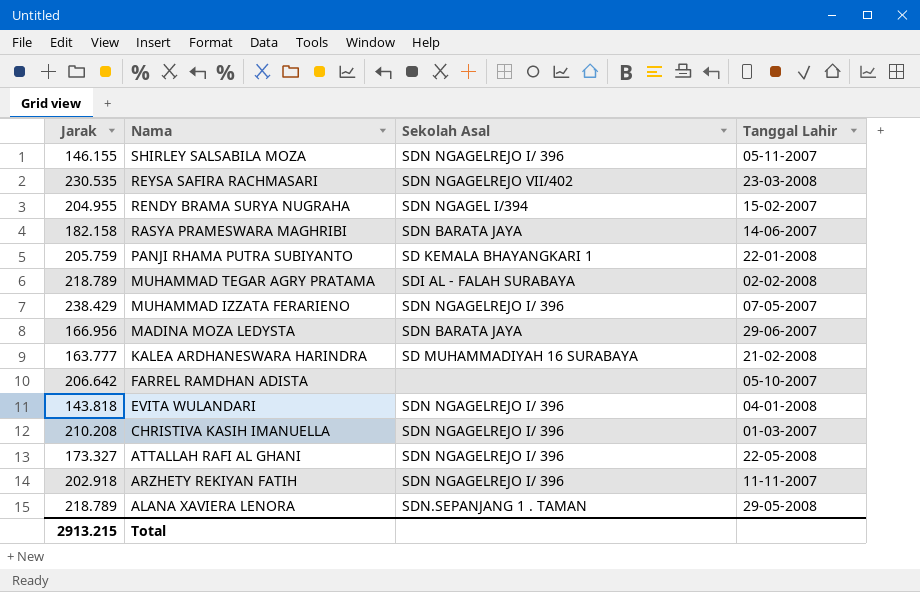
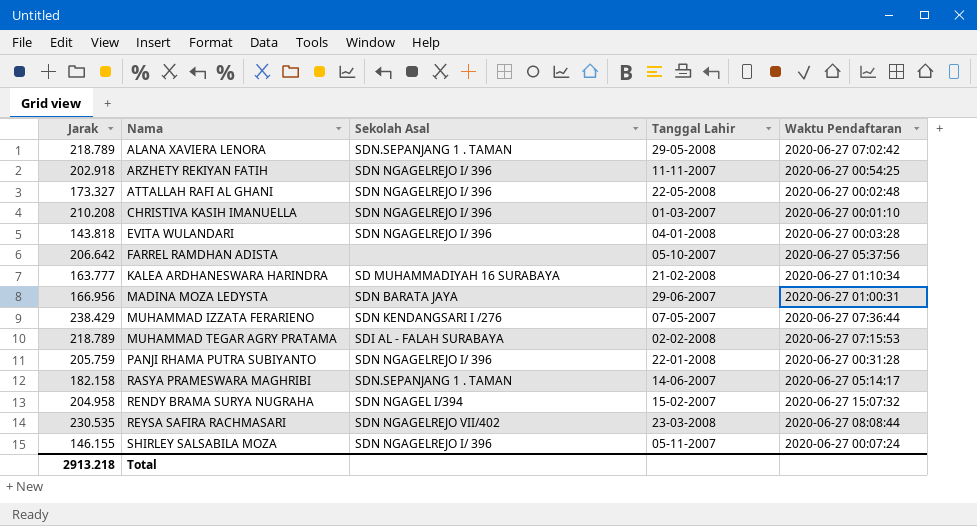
row order: Nama descending -> Nama ascending
column Waktu Pendaftaran | position: none -> 5
MUHAMMAD IZZATA FERARIENO | Sekolah Asal: SDN NGAGELREJO I/ 396 -> SDN KENDANGSARI I /276
PANJI RHAMA PUTRA SUBIYANTO | Sekolah Asal: SD KEMALA BHAYANGKARI 1 -> SDN NGAGELREJO I/ 396
RASYA PRAMESWARA MAGHRIBI | Sekolah Asal: SDN BARATA JAYA -> SDN.SEPANJANG 1 . TAMAN
RENDY BRAMA SURYA NUGRAHA | Jarak: 204.955 -> 204.958
Total | Jarak: 2913.215 -> 2913.218

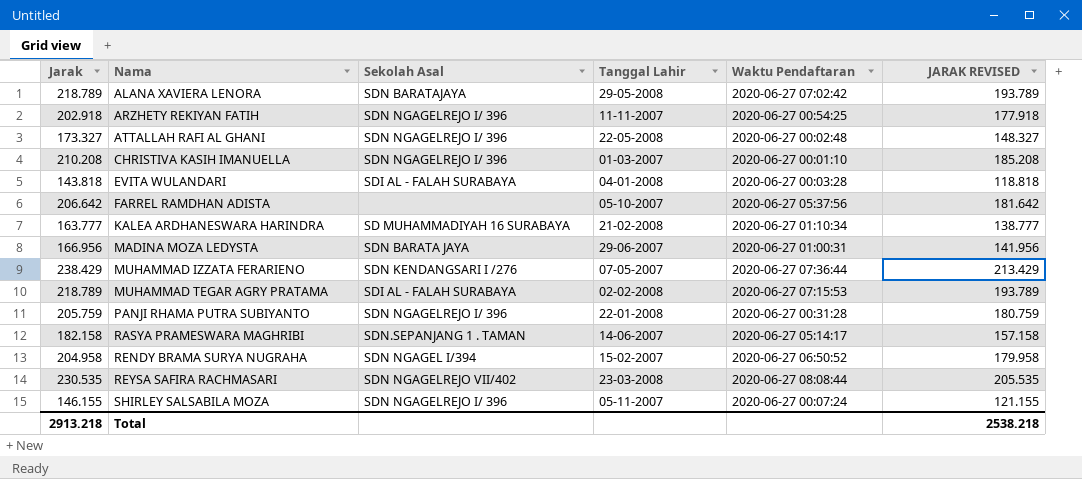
column JARAK REVISED | formula: none -> [Jarak] - 25
ALANA XAVIERA LENORA | Sekolah Asal: SDN.SEPANJANG 1 . TAMAN -> SDN BARATAJAYA
EVITA WULANDARI | Sekolah Asal: SDN NGAGELREJO I/ 396 -> SDI AL - FALAH SURABAYA
RENDY BRAMA SURYA NUGRAHA | Waktu Pendaftaran: 2020-06-27 15:07:32 -> 2020-06-27 06:50:52

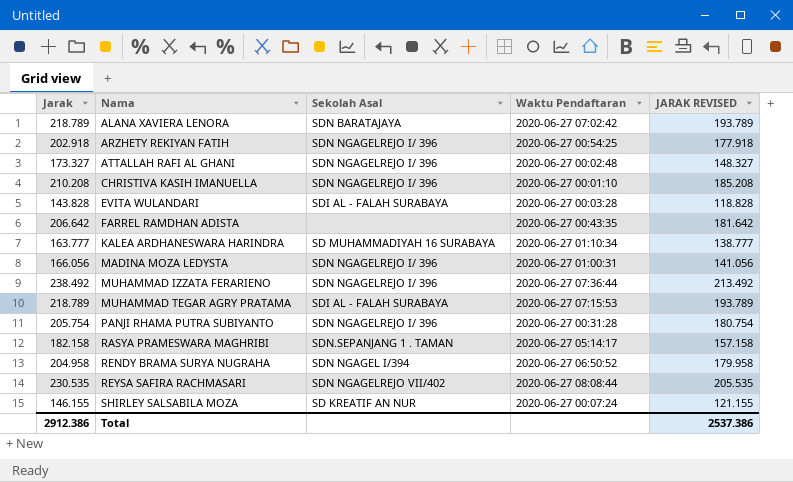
column Tanggal Lahir | position: 4 -> none
EVITA WULANDARI | Jarak: 143.818 -> 143.828
EVITA WULANDARI | JARAK REVISED: 118.818 -> 118.828
FARREL RAMDHAN ADISTA | Waktu Pendaftaran: 2020-06-27 05:37:56 -> 2020-06-27 00:43:35
MADINA MOZA LEDYSTA | Jarak: 166.956 -> 166.056
MADINA MOZA LEDYSTA | Sekolah Asal: SDN BARATA JAYA -> SDN NGAGELREJO I/ 396
MADINA MOZA LEDYSTA | JARAK REVISED: 141.956 -> 141.056
MUHAMMAD IZZATA FERARIENO | Jarak: 238.429 -> 238.492
MUHAMMAD IZZATA FERARIENO | Sekolah Asal: SDN KENDANGSARI I /276 -> SDN NGAGELREJO I/ 396
MUHAMMAD IZZATA FERARIENO | JARAK REVISED: 213.429 -> 213.492
PANJI RHAMA PUTRA SUBIYANTO | Jarak: 205.759 -> 205.754
PANJI RHAMA PUTRA SUBIYANTO | JARAK REVISED: 180.759 -> 180.754
SHIRLEY SALSABILA MOZA | Sekolah Asal: SDN NGAGELREJO I/ 396 -> SD KREATIF AN NUR
Total | Jarak: 2913.218 -> 2912.386
Total | JARAK REVISED: 2538.218 -> 2537.386

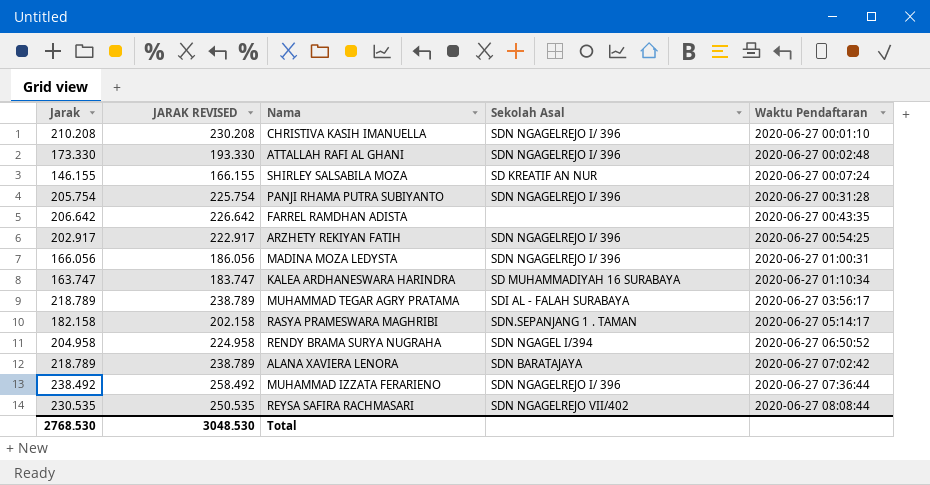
row order: Nama ascending -> Waktu Pendaftaran ascending
column JARAK REVISED | formula: [Jarak] - 25 -> [Jarak] + 20
column JARAK REVISED | position: 5 -> 2
row EVITA WULANDARI: 143.828 | SDI AL - FALAH SURABAYA | 2020-06-27 00:03:28 | 118.828 -> none
ATTALLAH RAFI AL GHANI | Jarak: 173.327 -> 173.330
ARZHETY REKIYAN FATIH | Jarak: 202.918 -> 202.917
KALEA ARDHANESWARA HARINDRA | Jarak: 163.777 -> 163.747
MUHAMMAD TEGAR AGRY PRATAMA | Waktu Pendaftaran: 2020-06-27 07:15:53 -> 2020-06-27 03:56:17
Total | Jarak: 2912.386 -> 2768.530
Total | JARAK REVISED: 2537.386 -> 3048.530

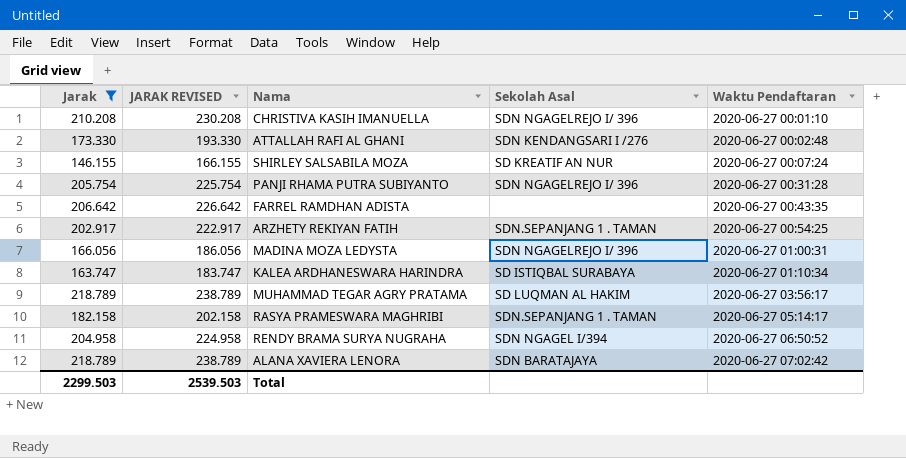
filter: none -> Jarak <= 218.789
ATTALLAH RAFI AL GHANI | Sekolah Asal: SDN NGAGELREJO I/ 396 -> SDN KENDANGSARI I /276
ARZHETY REKIYAN FATIH | Sekolah Asal: SDN NGAGELREJO I/ 396 -> SDN.SEPANJANG 1 . TAMAN
KALEA ARDHANESWARA HARINDRA | Sekolah Asal: SD MUHAMMADIYAH 16 SURABAYA -> SD ISTIQBAL SURABAYA
MUHAMMAD TEGAR AGRY PRATAMA | Sekolah Asal: SDI AL - FALAH SURABAYA -> SD LUQMAN AL HAKIM
Total | Jarak: 2768.530 -> 2299.503
Total | JARAK REVISED: 3048.530 -> 2539.503

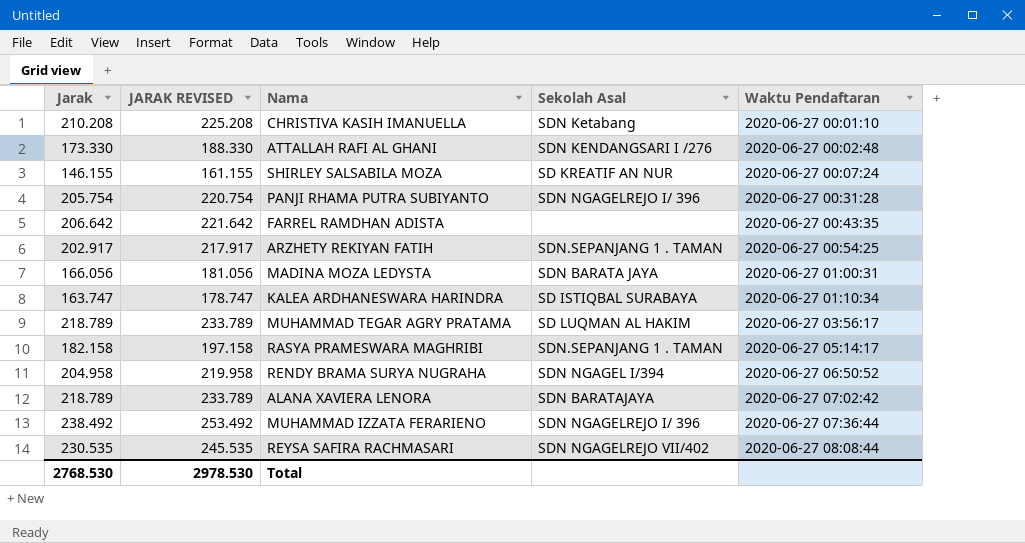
filter: Jarak <= 218.789 -> none
column JARAK REVISED | formula: [Jarak] + 20 -> [Jarak] + 15
CHRISTIVA KASIH IMANUELLA | Sekolah Asal: SDN NGAGELREJO I/ 396 -> SDN Ketabang
MADINA MOZA LEDYSTA | Sekolah Asal: SDN NGAGELREJO I/ 396 -> SDN BARATA JAYA
Total | Jarak: 2299.503 -> 2768.530
Total | JARAK REVISED: 2539.503 -> 2978.530

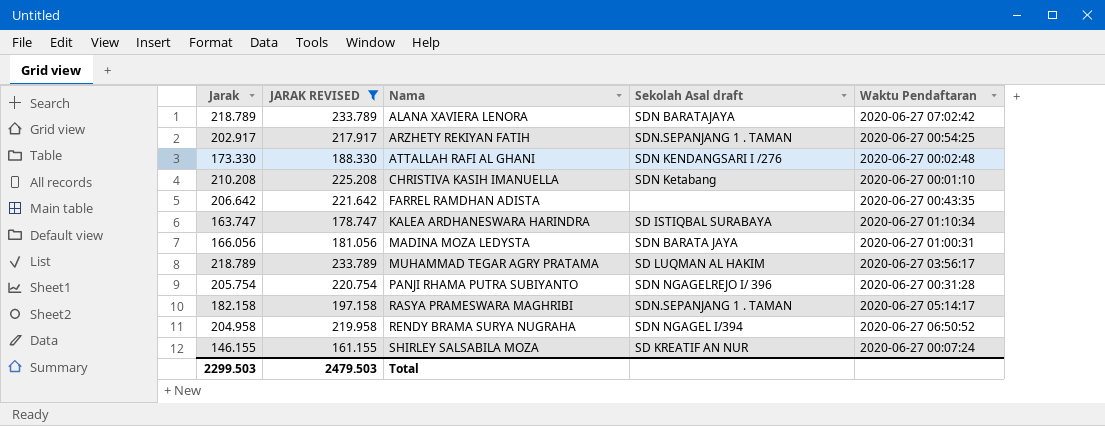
filter: none -> JARAK REVISED <= 233.789
row order: Waktu Pendaftaran ascending -> Nama ascending
column name: Sekolah Asal -> Sekolah Asal draft
Total | Jarak: 2768.530 -> 2299.503
Total | JARAK REVISED: 2978.530 -> 2479.503

